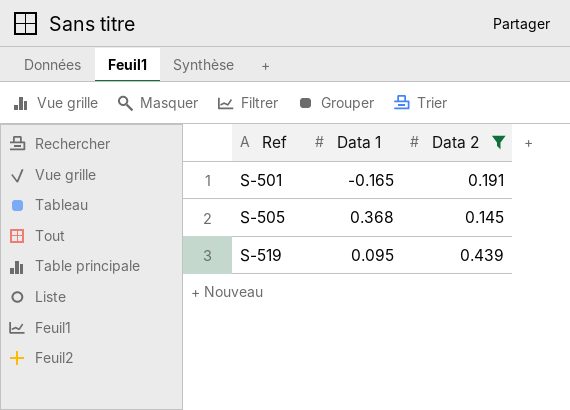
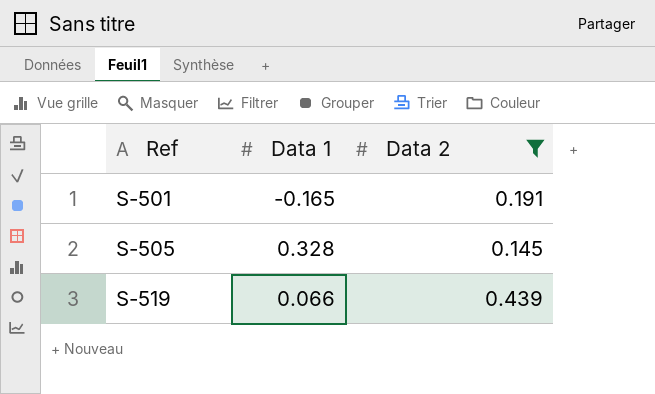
S-505 | Data 1: 0.368 -> 0.328
S-519 | Data 1: 0.095 -> 0.066

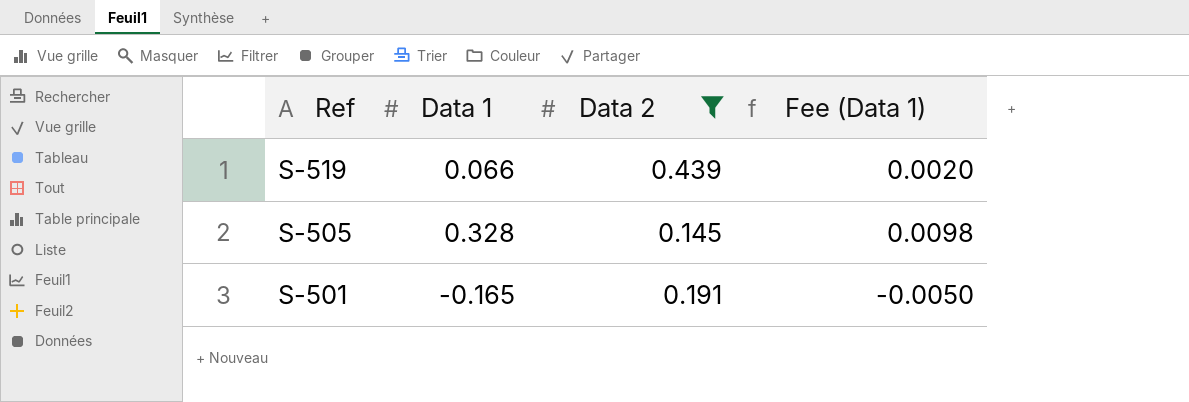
row order: Ref ascending -> Ref descending
column Fee (Data 1) | formula: none -> [Data 1] * 0.03

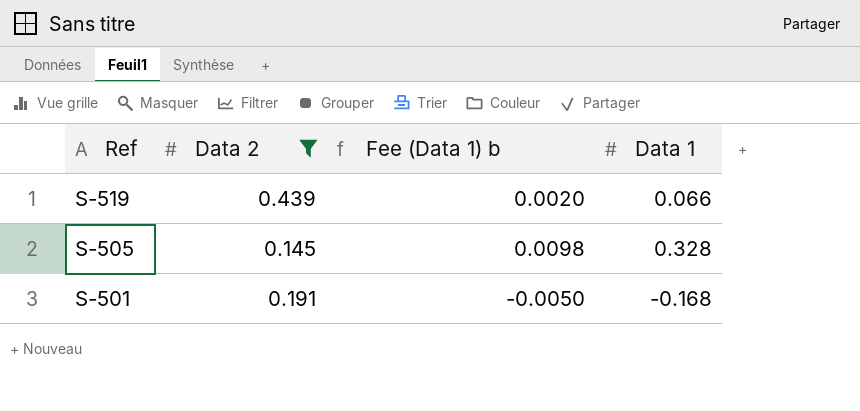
column name: Fee (Data 1) -> Fee (Data 1) b
column Data 1 | position: 2 -> 4
S-501 | Data 1: -0.165 -> -0.168

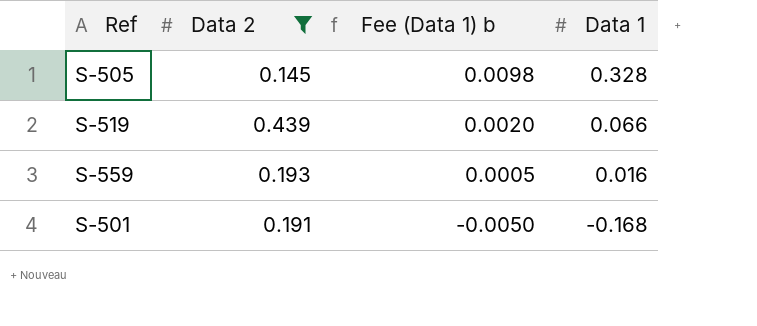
row order: Ref descending -> Fee (Data 1) b descending
row S-559: none -> 0.193 | 0.0005 | 0.016

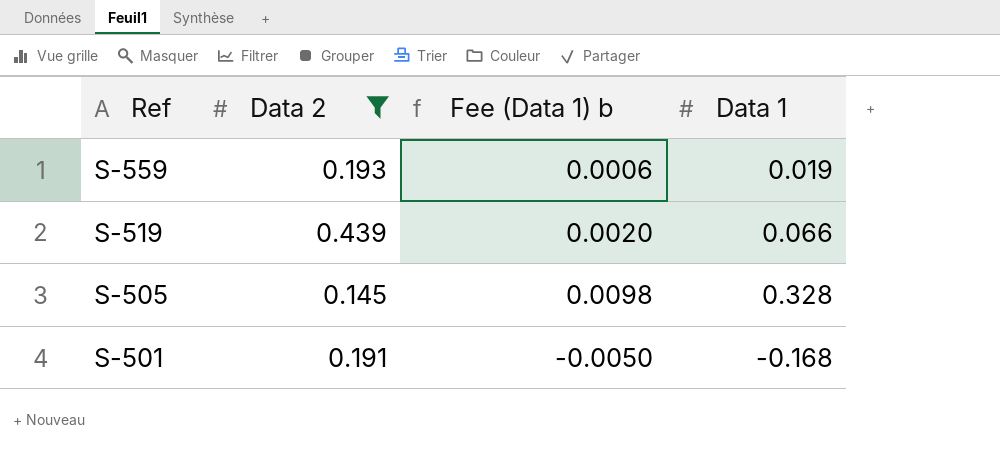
row order: Fee (Data 1) b descending -> Ref descending
S-559 | Fee (Data 1) b: 0.0005 -> 0.0006
S-559 | Data 1: 0.016 -> 0.019

